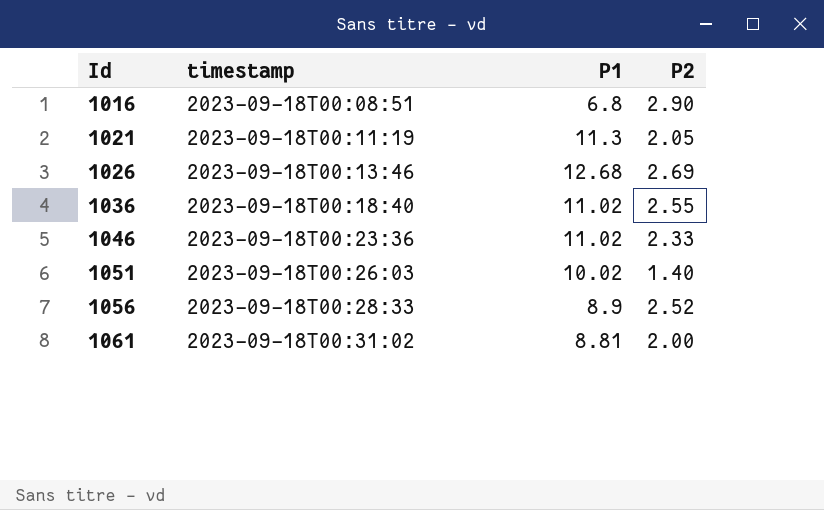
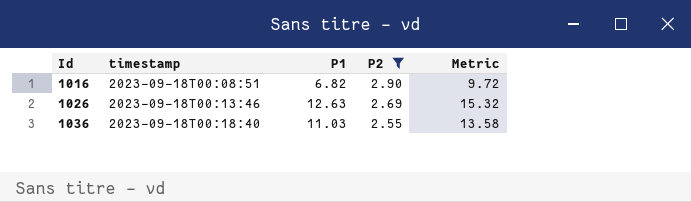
filter: none -> P2 >= 2.55
column Metric | formula: none -> [P1] + [P2]
1016 | P1: 6.8 -> 6.82
1026 | P1: 12.68 -> 12.63
1036 | P1: 11.02 -> 11.03

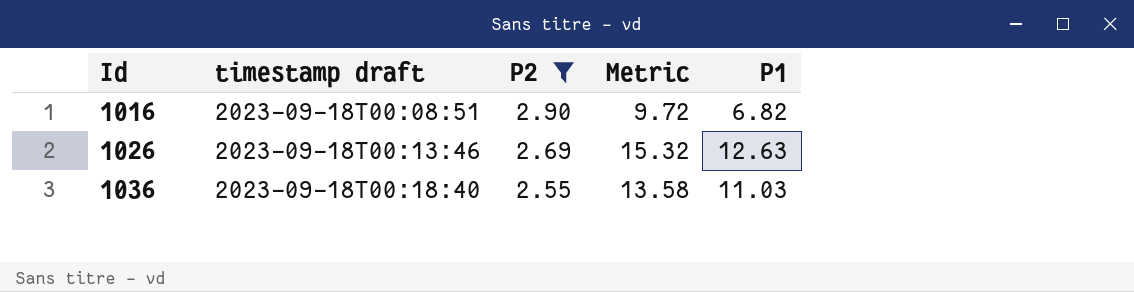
column name: timestamp -> timestamp draft
column P1 | position: 3 -> 5

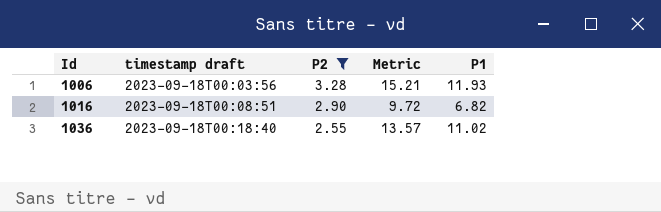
row 1026: 2023-09-18T00:13:46 | 2.69 | 15.32 | 12.63 -> none
row 1006: none -> 2023-09-18T00:03:56 | 3.28 | 15.21 | 11.93
1036 | Metric: 13.58 -> 13.57
1036 | P1: 11.03 -> 11.02

